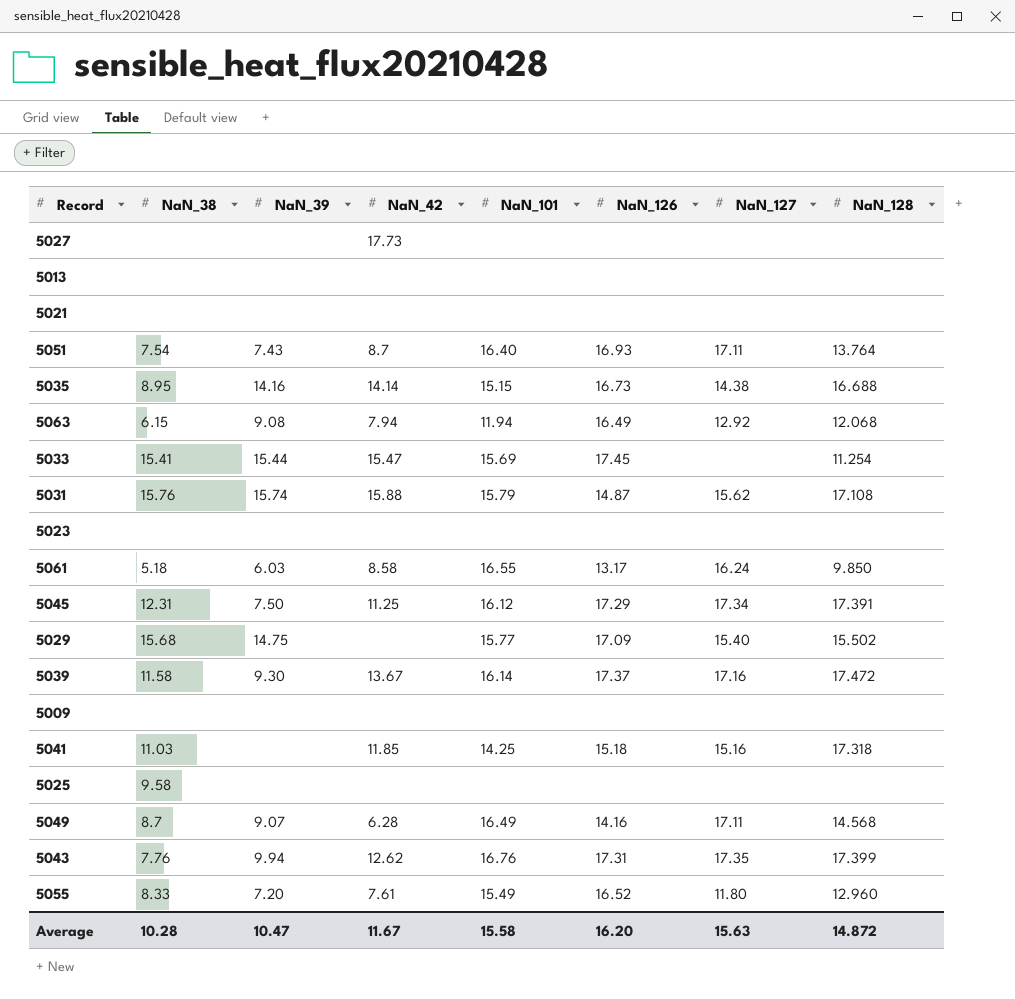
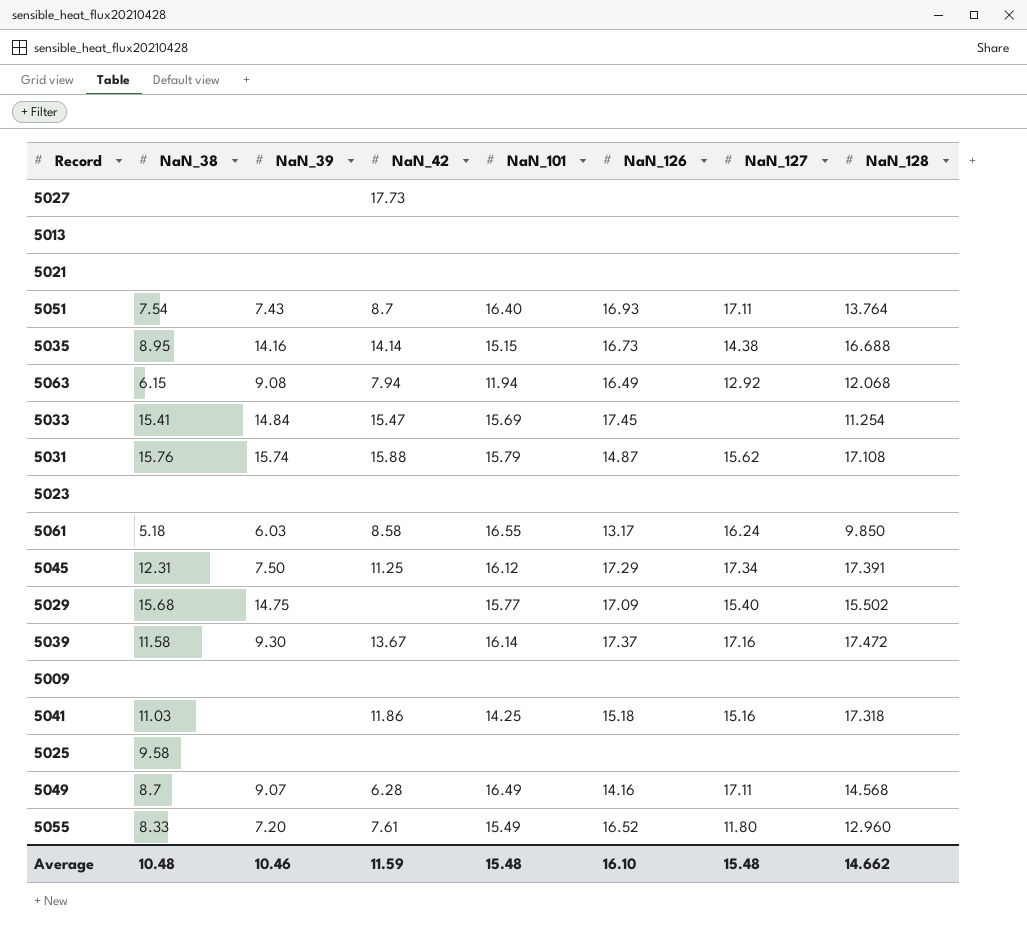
row 5043: 7.76 | 9.94 | 12.62 | 16.76 | 17.31 | 17.35 | 17.399 -> none
5033 | NaN_39: 15.44 -> 14.84
5041 | NaN_42: 11.85 -> 11.86
Average | NaN_38: 10.28 -> 10.48
Average | NaN_39: 10.47 -> 10.46
Average | NaN_42: 11.67 -> 11.59
Average | NaN_101: 15.58 -> 15.48
Average | NaN_126: 16.20 -> 16.10
Average | NaN_127: 15.63 -> 15.48
Average | NaN_128: 14.872 -> 14.662

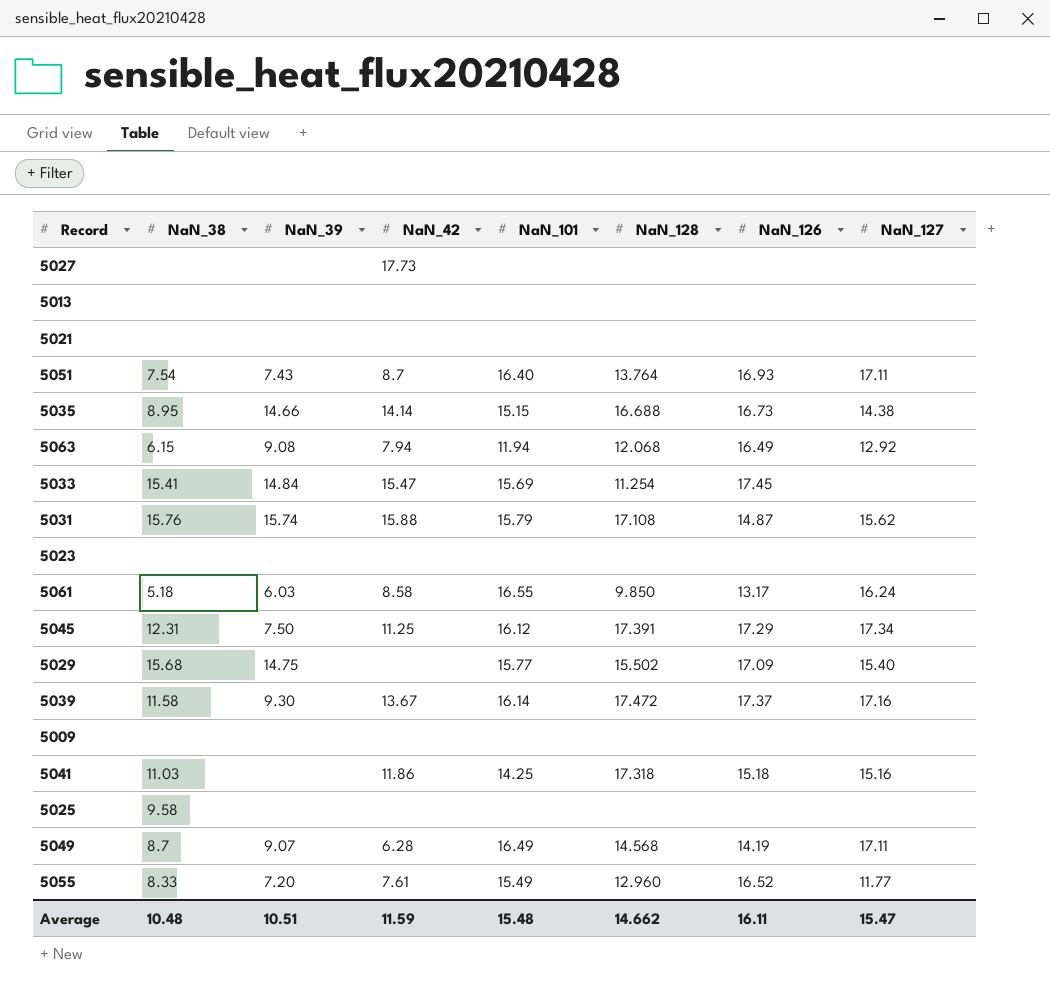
column NaN_128 | position: 8 -> 6
5035 | NaN_39: 14.16 -> 14.66
5049 | NaN_126: 14.16 -> 14.19
5055 | NaN_127: 11.80 -> 11.77
Average | NaN_39: 10.46 -> 10.51
Average | NaN_126: 16.10 -> 16.11
Average | NaN_127: 15.48 -> 15.47

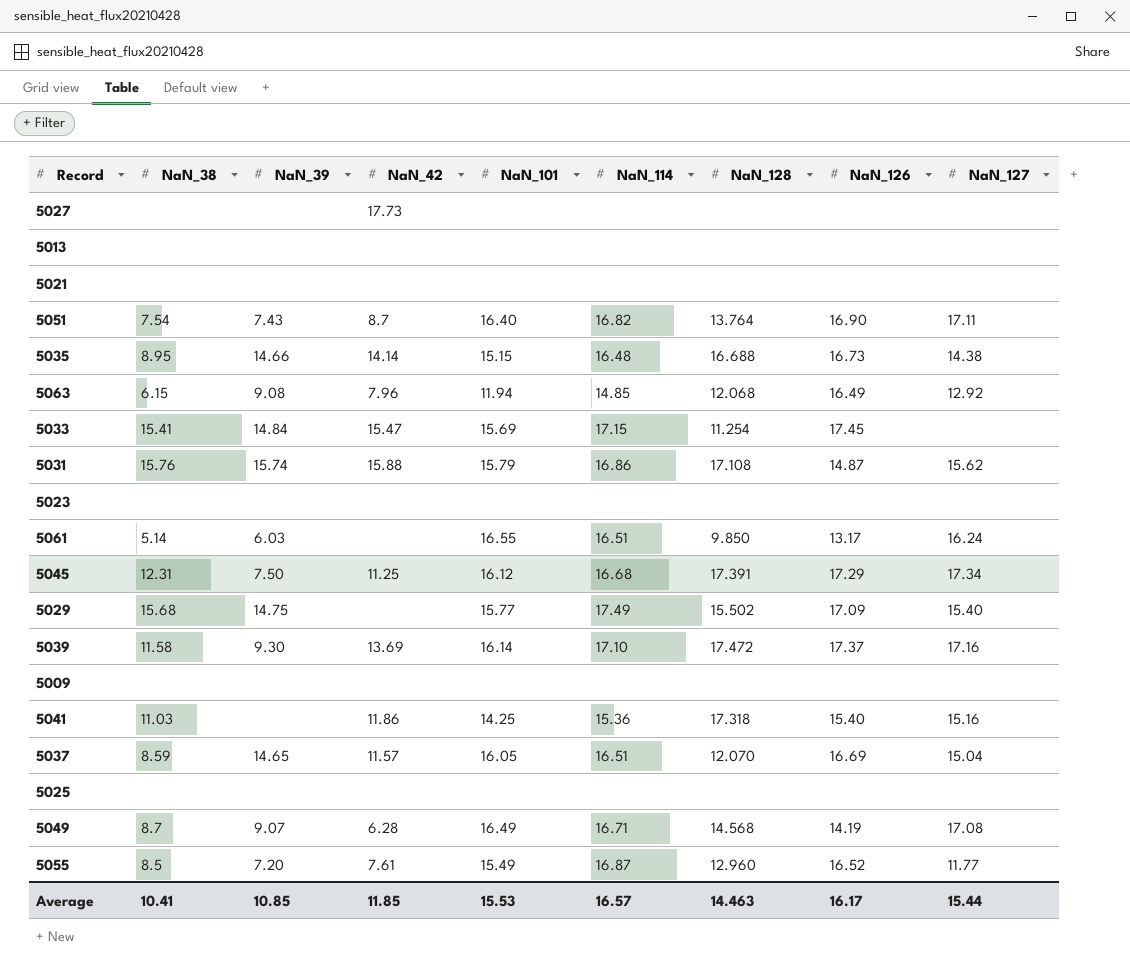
column NaN_114 | position: none -> 6
5051 | NaN_126: 16.93 -> 16.90
5063 | NaN_42: 7.94 -> 7.96
5061 | NaN_38: 5.18 -> 5.14
5061 | NaN_42: 8.58 -> none
5039 | NaN_42: 13.67 -> 13.69
5041 | NaN_126: 15.18 -> 15.40
row 5037: none -> 8.59 | 14.65 | 11.57 | 16.05 | 16.51 | 12.070 | 16.69 | 15.04
5025 | NaN_38: 9.58 -> none
5049 | NaN_127: 17.11 -> 17.08
5055 | NaN_38: 8.33 -> 8.5
Average | NaN_38: 10.48 -> 10.41
Average | NaN_39: 10.51 -> 10.85
Average | NaN_42: 11.59 -> 11.85
Average | NaN_101: 15.48 -> 15.53
Average | NaN_128: 14.662 -> 14.463
Average | NaN_126: 16.11 -> 16.17
Average | NaN_127: 15.47 -> 15.44

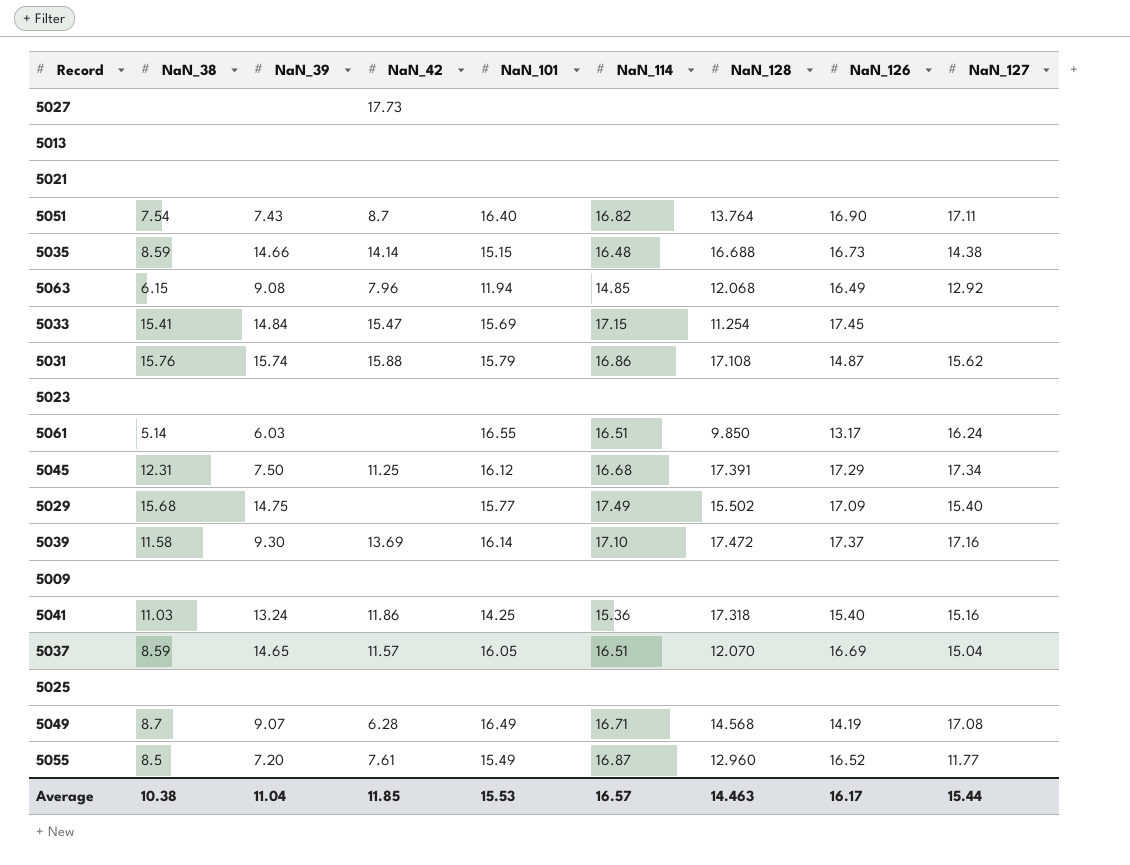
5035 | NaN_38: 8.95 -> 8.59
5041 | NaN_39: none -> 13.24
Average | NaN_38: 10.41 -> 10.38
Average | NaN_39: 10.85 -> 11.04

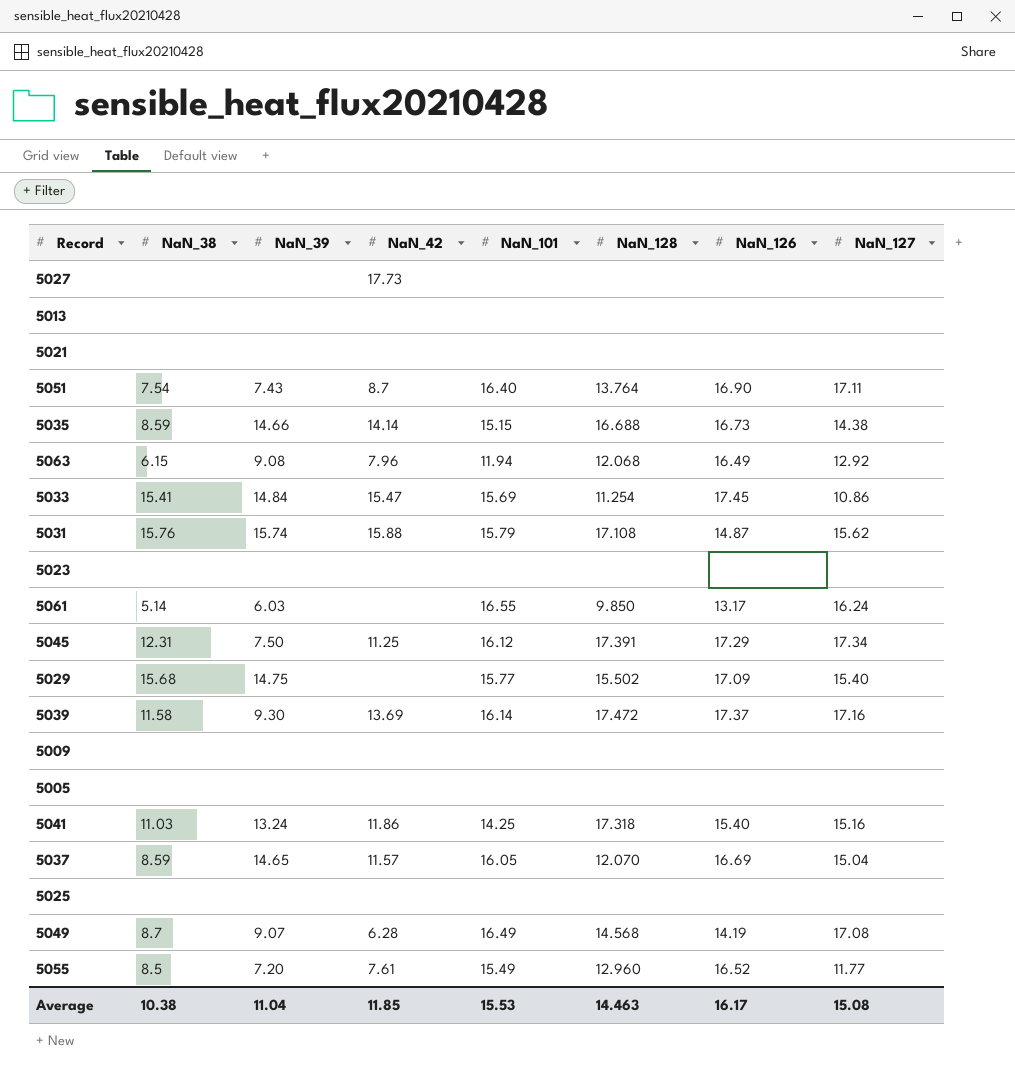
column NaN_114 | position: 6 -> none
5033 | NaN_127: none -> 10.86
row 5005: none -> none | none | none | none | none | none | none
Average | NaN_127: 15.44 -> 15.08

